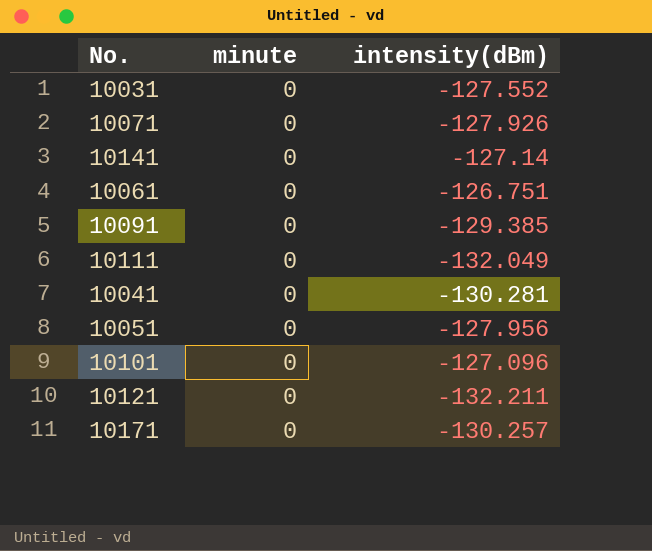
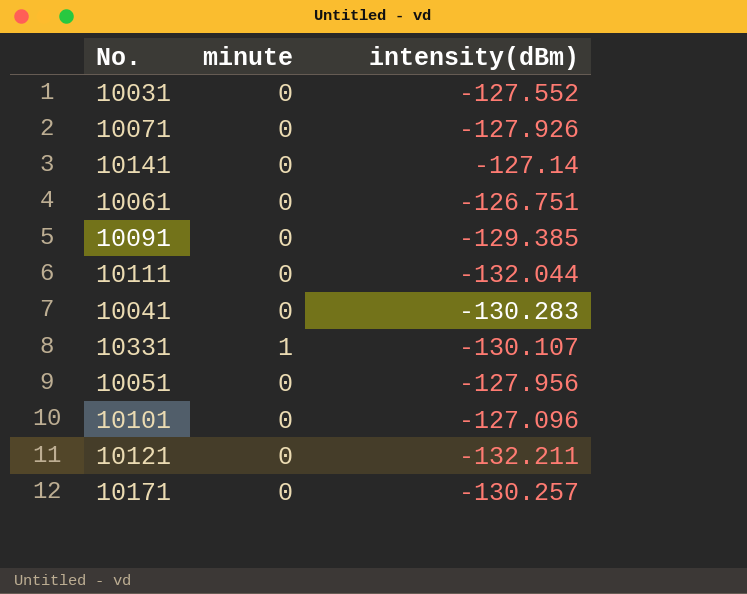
10111 | intensity(dBm): -132.049 -> -132.044
10041 | intensity(dBm): -130.281 -> -130.283
row 10331: none -> 1 | -130.107

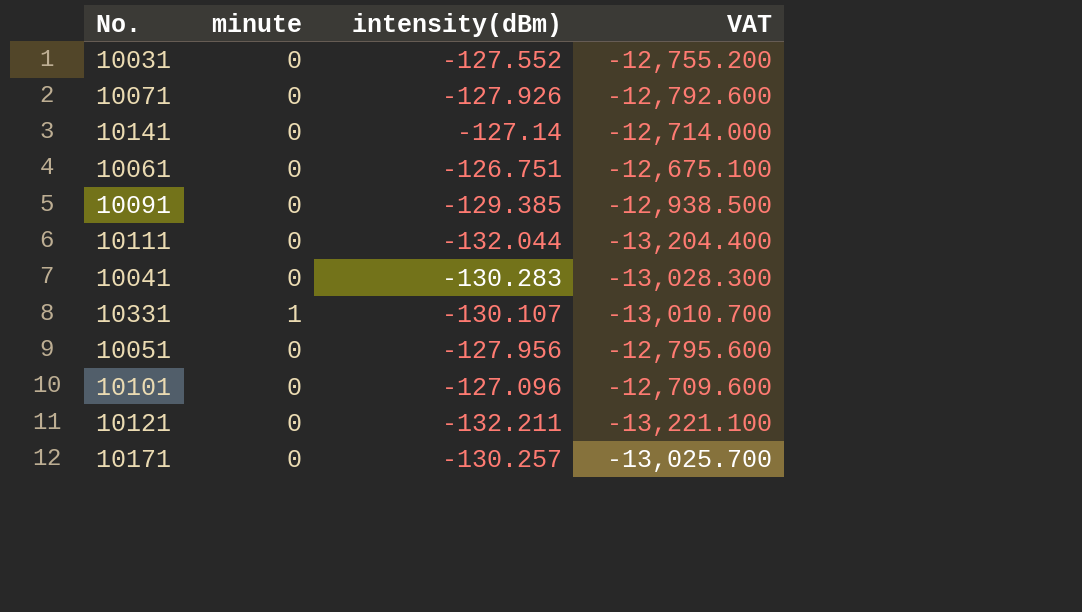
column VAT | formula: none -> [intensity(dBm)] * 100

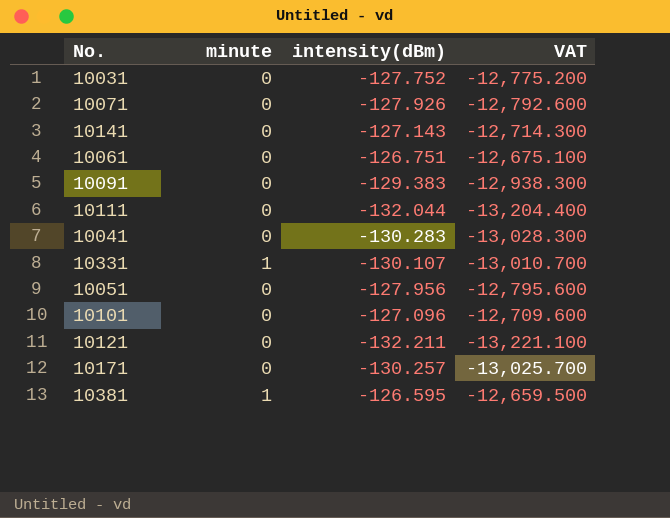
10031 | intensity(dBm): -127.552 -> -127.752
10031 | VAT: -12,755.200 -> -12,775.200
10141 | intensity(dBm): -127.14 -> -127.143
10141 | VAT: -12,714.000 -> -12,714.300
10091 | intensity(dBm): -129.385 -> -129.383
10091 | VAT: -12,938.500 -> -12,938.300
row 10381: none -> 1 | -126.595 | -12,659.500

